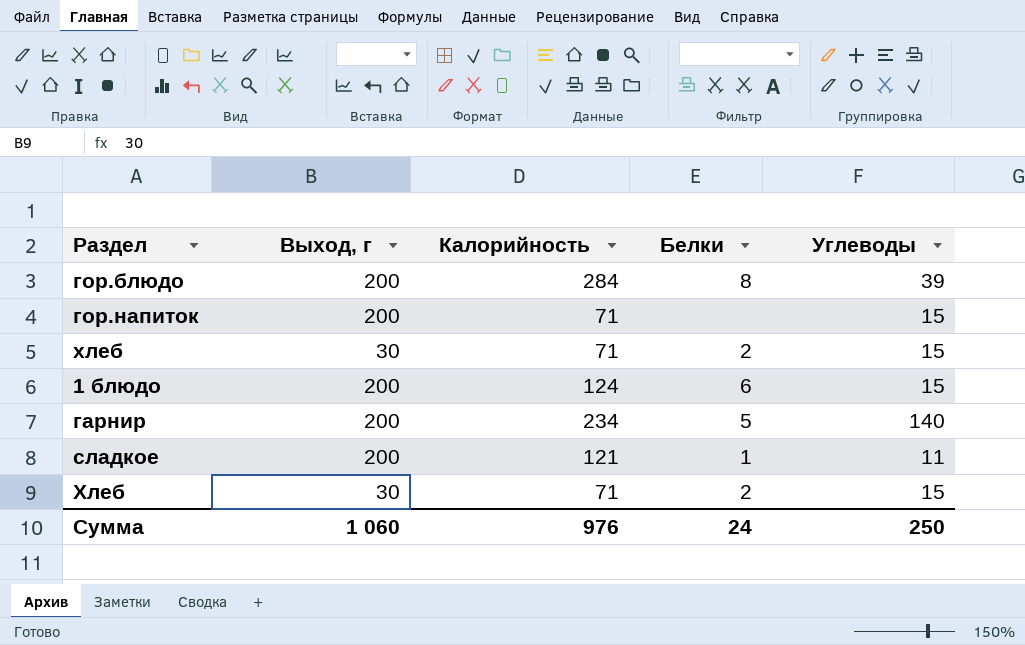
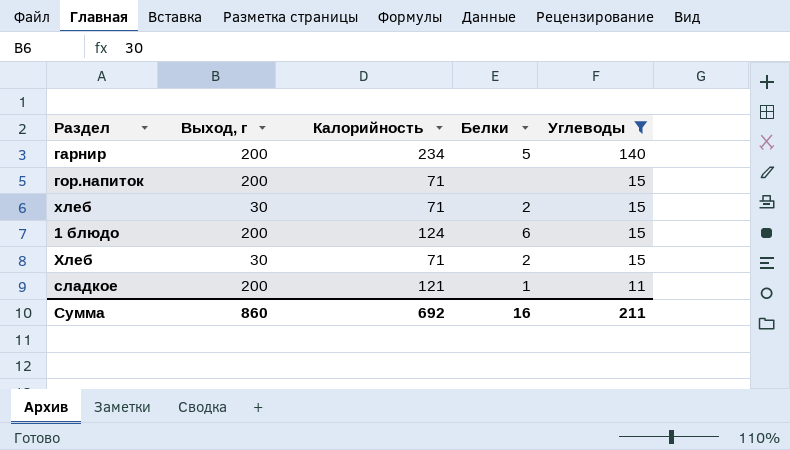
filter: none -> Углеводы != 39
row order: none -> Углеводы descending
Сумма | Выход, г: 1 060 -> 860
Сумма | Калорийность: 976 -> 692
Сумма | Белки: 24 -> 16
Сумма | Углеводы: 250 -> 211

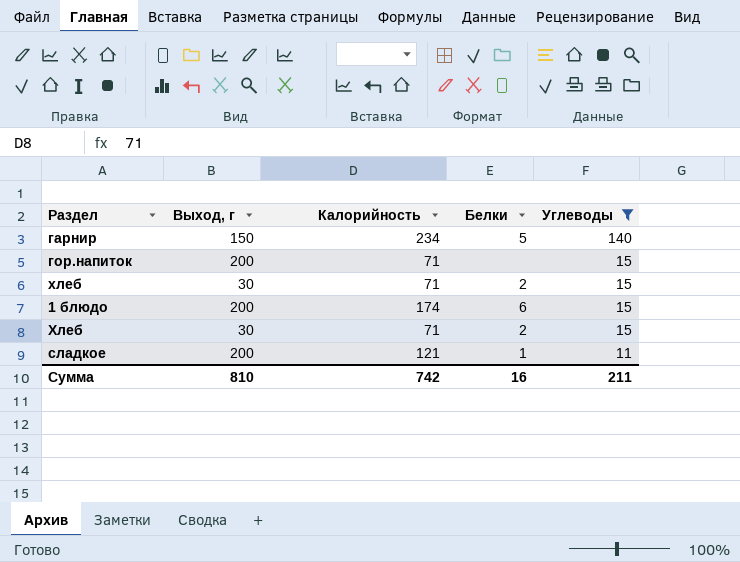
гарнир | Выход, г: 200 -> 150
1 блюдо | Калорийность: 124 -> 174
Сумма | Выход, г: 860 -> 810
Сумма | Калорийность: 692 -> 742

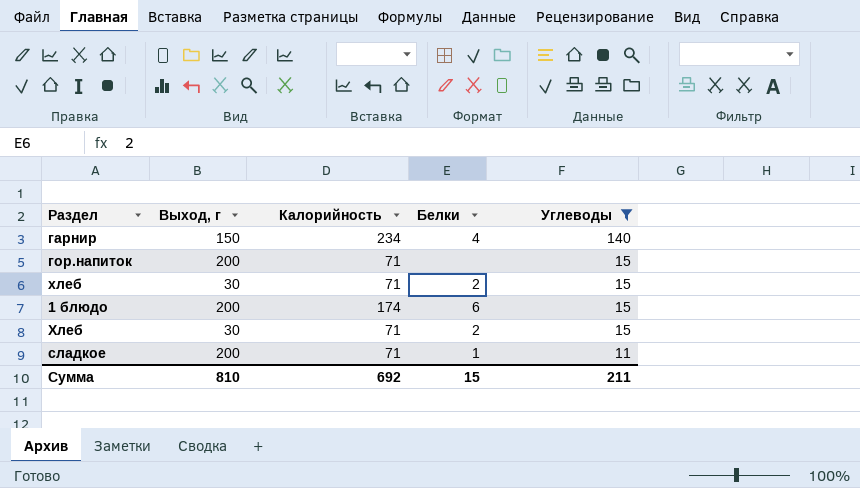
гарнир | Белки: 5 -> 4
сладкое | Калорийность: 121 -> 71
Сумма | Калорийность: 742 -> 692
Сумма | Белки: 16 -> 15

